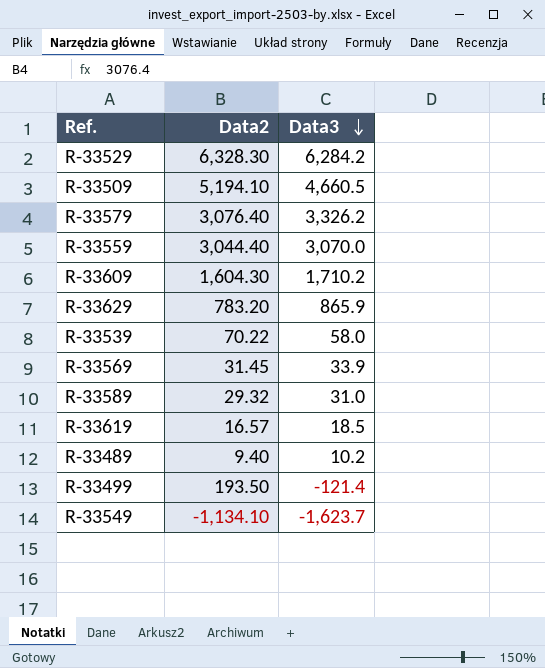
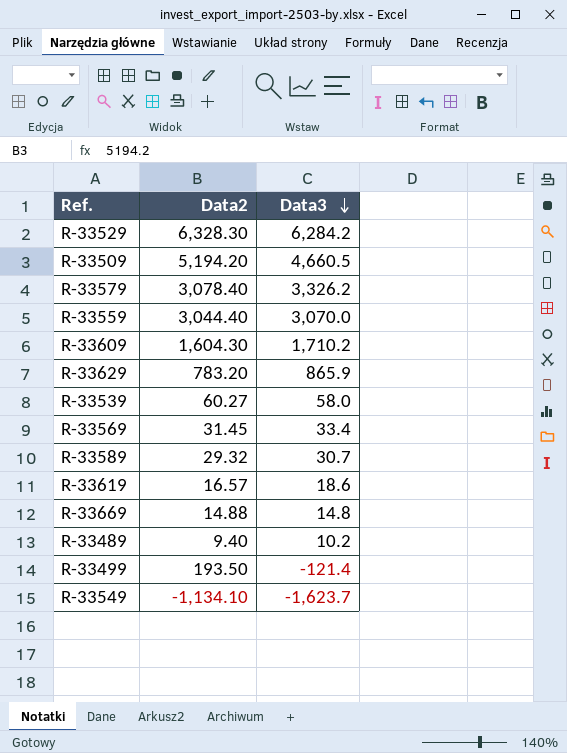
R-33509 | Data2: 5,194.10 -> 5,194.20
R-33579 | Data2: 3,076.40 -> 3,078.40
R-33539 | Data2: 70.22 -> 60.27
R-33569 | Data3: 33.9 -> 33.4
R-33589 | Data3: 31.0 -> 30.7
R-33619 | Data3: 18.5 -> 18.6
row R-33669: none -> 14.88 | 14.8

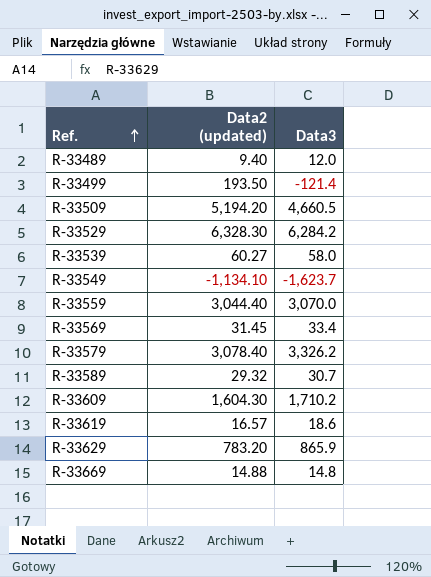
row order: Data3 descending -> Ref. ascending
column name: Data2 -> Data2 (updated)
R-33489 | Data3: 10.2 -> 12.0

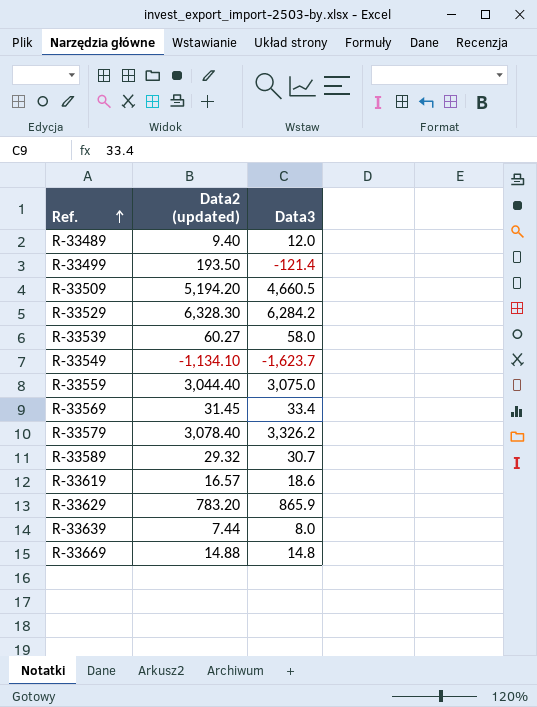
row R-33609: 1,604.30 | 1,710.2 -> none
R-33559 | Data3: 3,070.0 -> 3,075.0
row R-33639: none -> 7.44 | 8.0

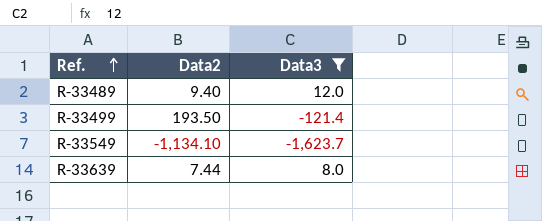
filter: none -> Data3 <= 12.0
column name: Data2 (updated) -> Data2

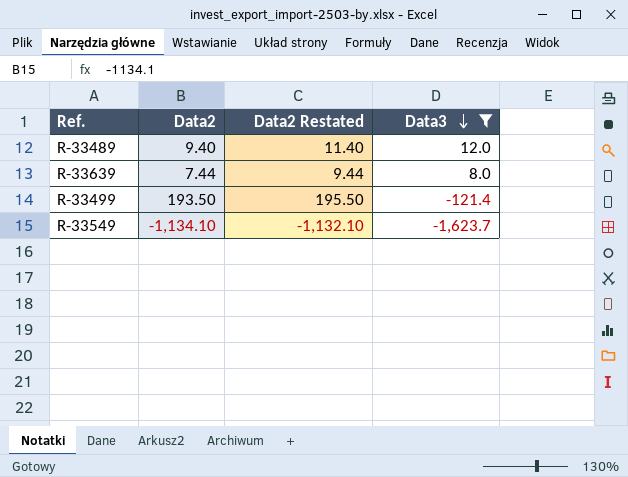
row order: Ref. ascending -> Data3 descending
column Data2 Restated | formula: none -> [Data2] + 2

